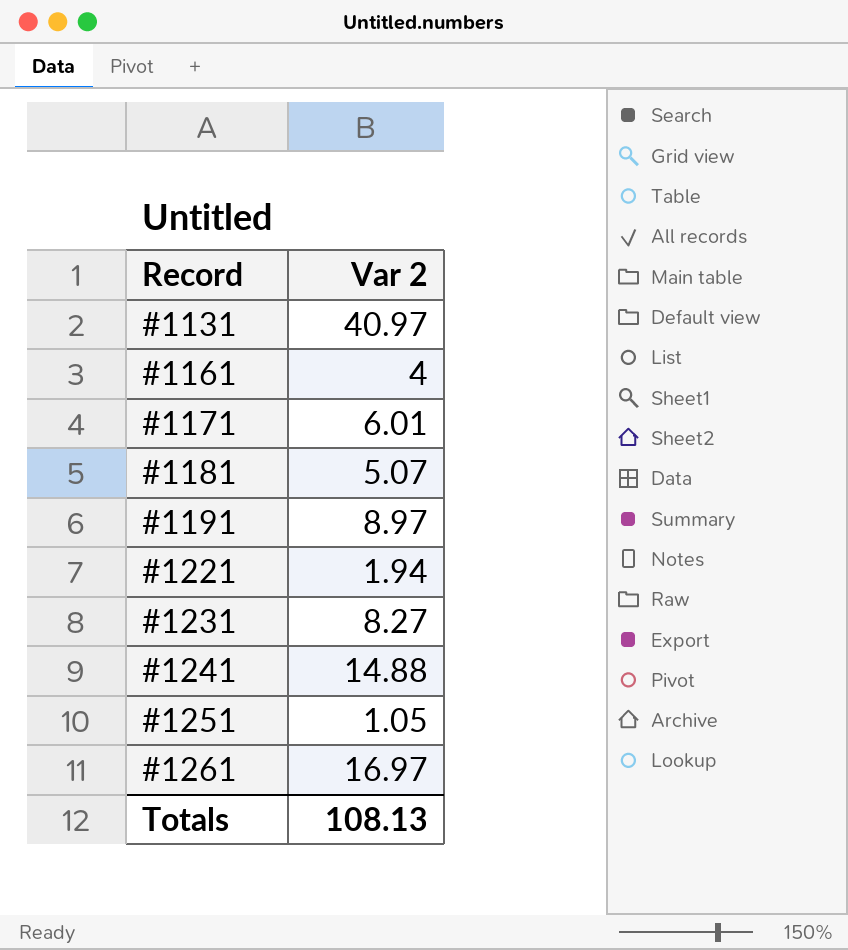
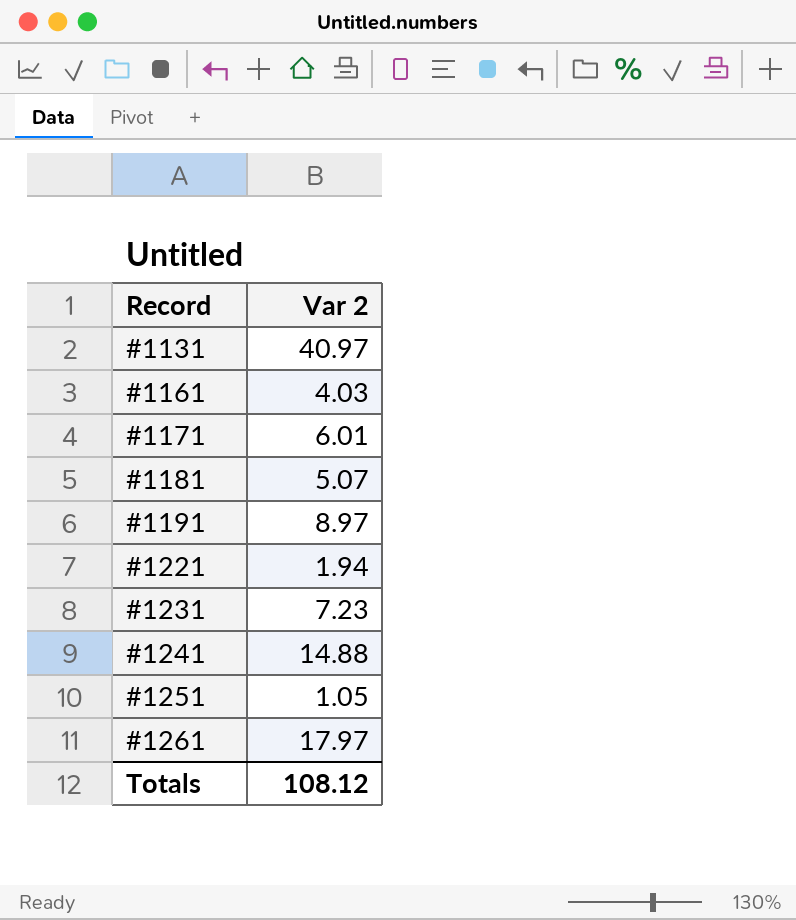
#1161 | Var 2: 4 -> 4.03
#1231 | Var 2: 8.27 -> 7.23
#1261 | Var 2: 16.97 -> 17.97
Totals | Var 2: 108.13 -> 108.12

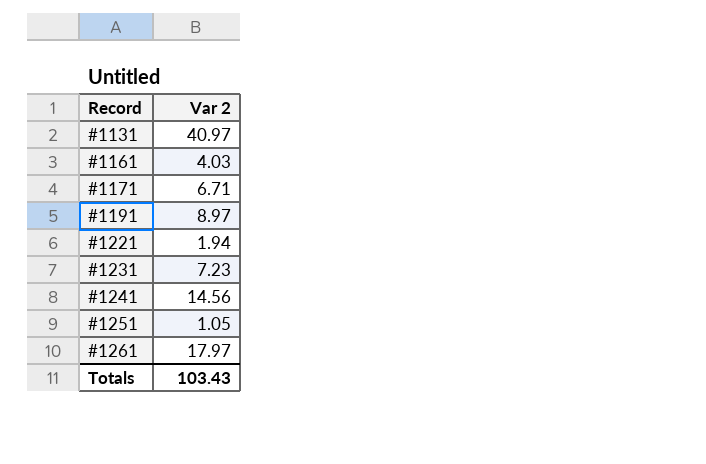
row #1181: 5.07 -> none
#1171 | Var 2: 6.01 -> 6.71
#1241 | Var 2: 14.88 -> 14.56
Totals | Var 2: 108.12 -> 103.43

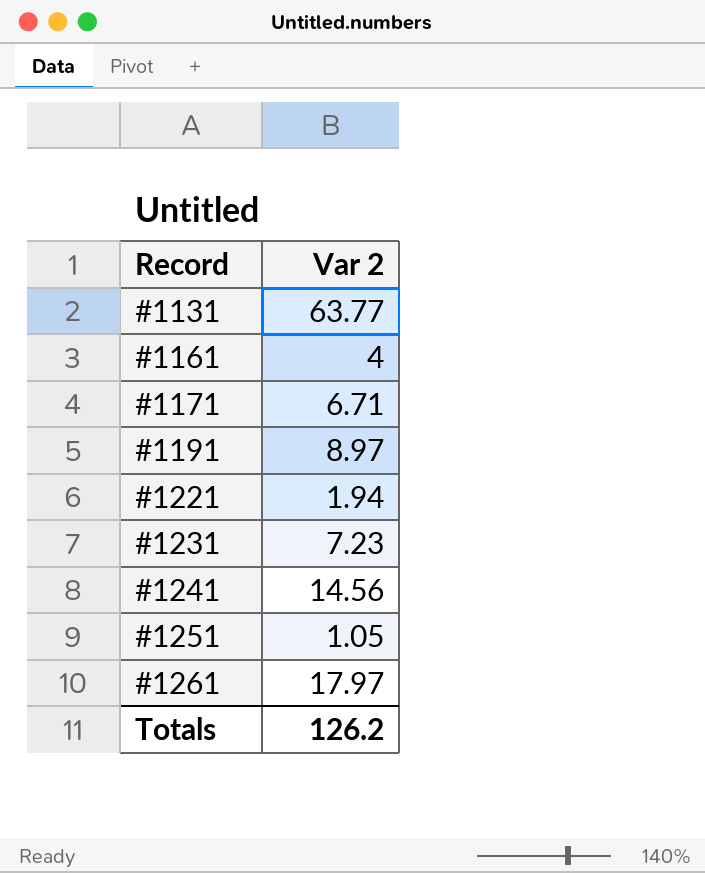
#1131 | Var 2: 40.97 -> 63.77
#1161 | Var 2: 4.03 -> 4
Totals | Var 2: 103.43 -> 126.2

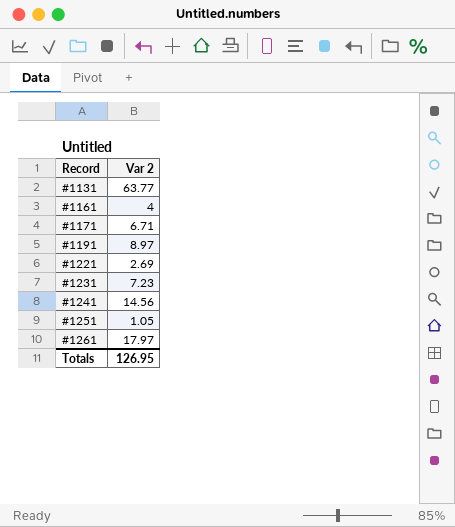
#1221 | Var 2: 1.94 -> 2.69
Totals | Var 2: 126.2 -> 126.95

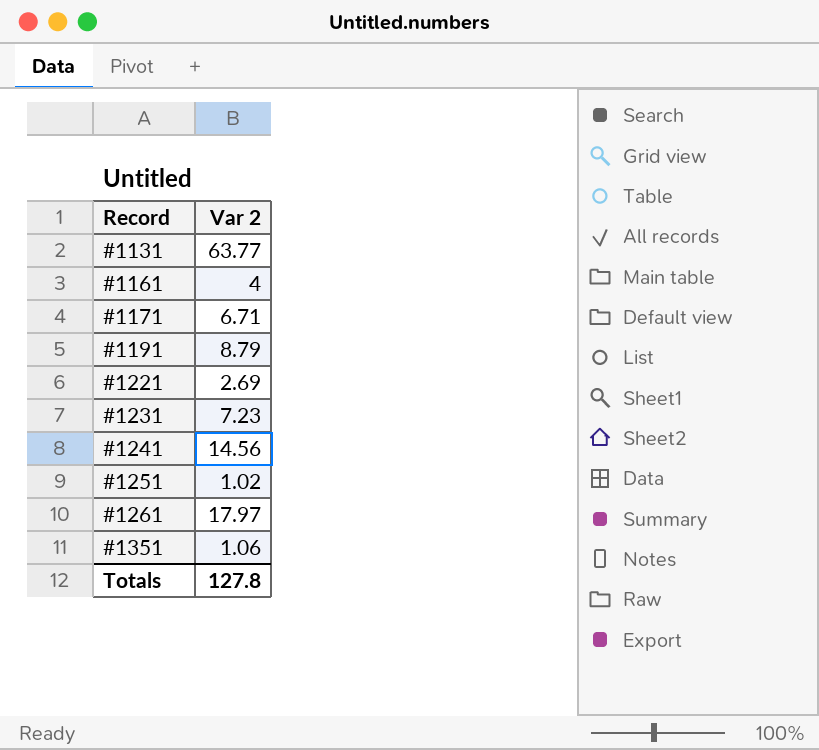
#1191 | Var 2: 8.97 -> 8.79
#1251 | Var 2: 1.05 -> 1.02
row #1351: none -> 1.06
Totals | Var 2: 126.95 -> 127.8

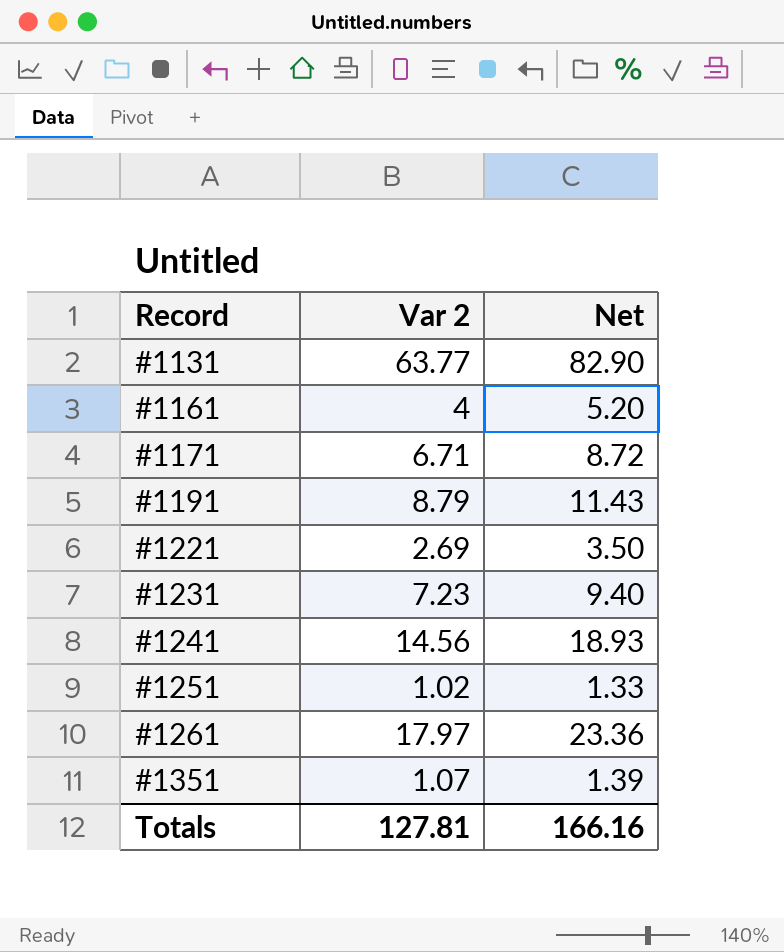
column Net | formula: none -> [Var 2] * 1.3
#1351 | Var 2: 1.06 -> 1.07
Totals | Var 2: 127.8 -> 127.81

